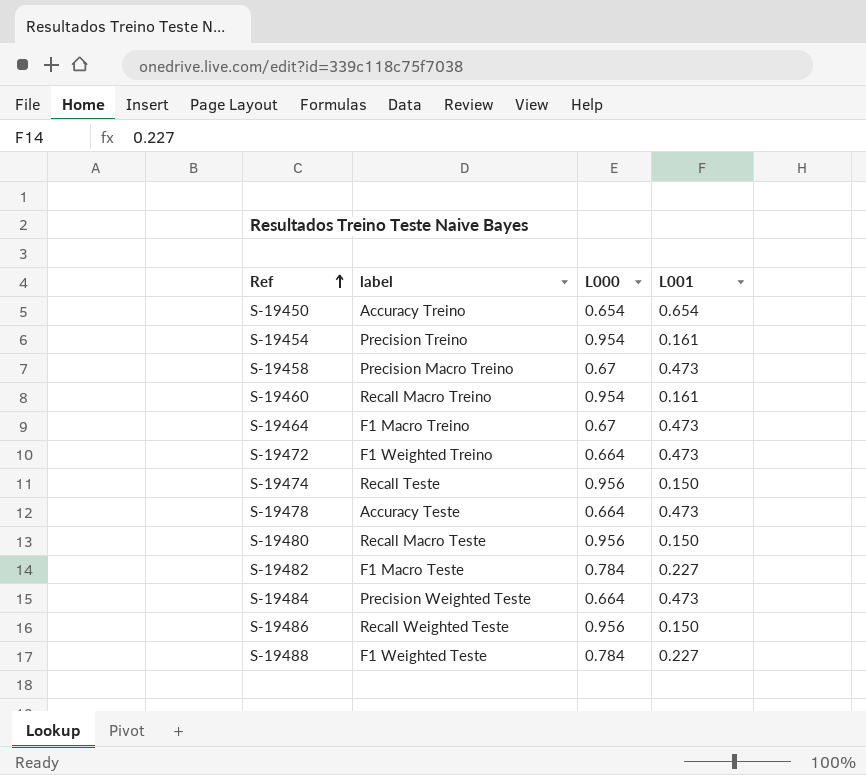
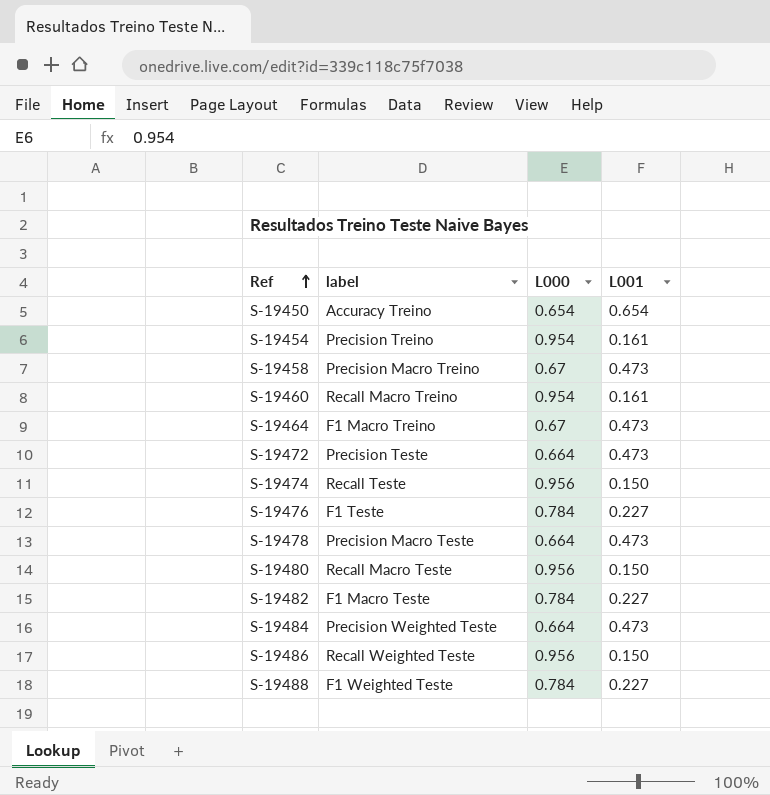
S-19472 | label: F1 Weighted Treino -> Precision Teste
row S-19476: none -> F1 Teste | 0.784 | 0.227
S-19478 | label: Accuracy Teste -> Precision Macro Teste

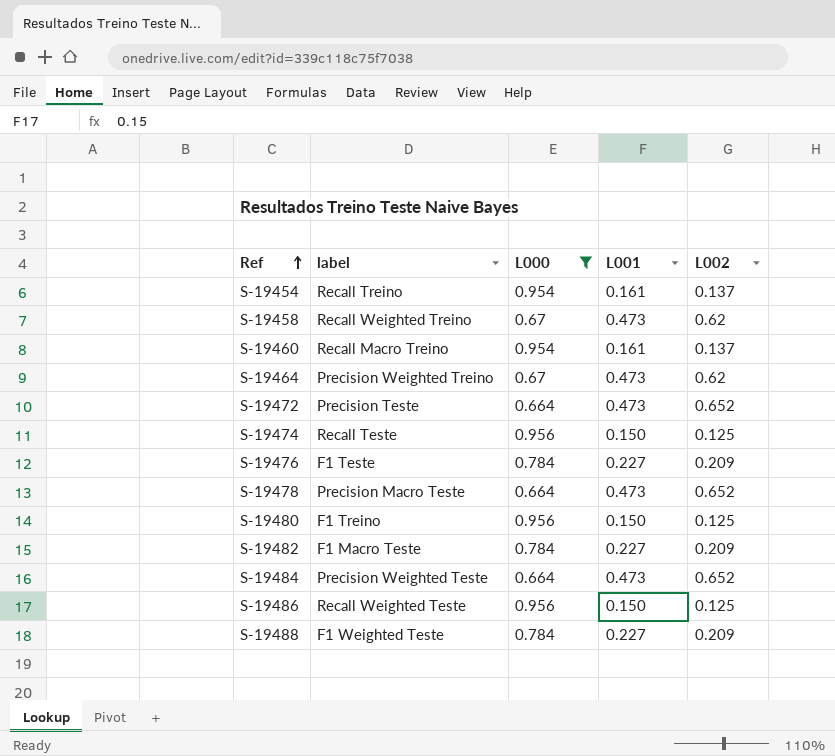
filter: none -> L000 != 0.654
column L002 | position: none -> 5
S-19454 | label: Precision Treino -> Recall Treino
S-19458 | label: Precision Macro Treino -> Recall Weighted Treino
S-19464 | label: F1 Macro Treino -> Precision Weighted Treino
S-19480 | label: Recall Macro Teste -> F1 Treino

